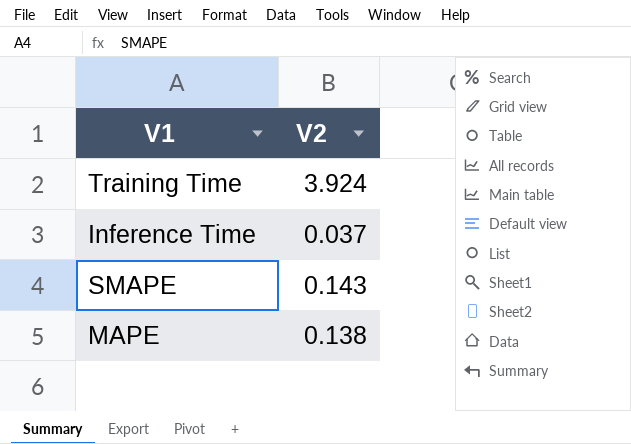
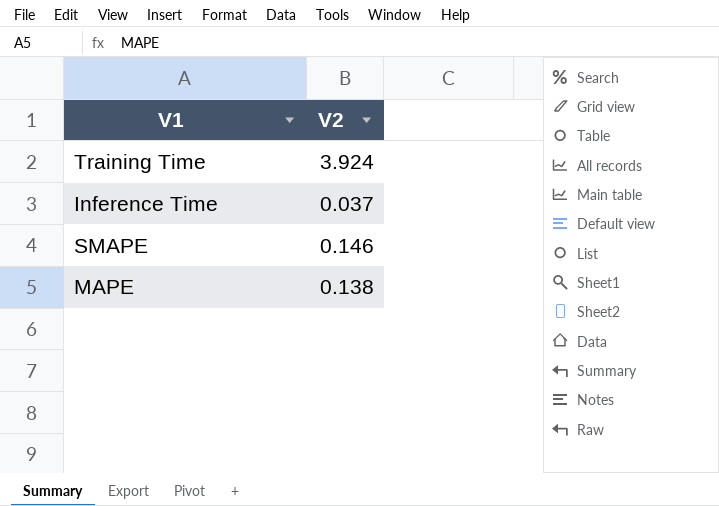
SMAPE | V2: 0.143 -> 0.146

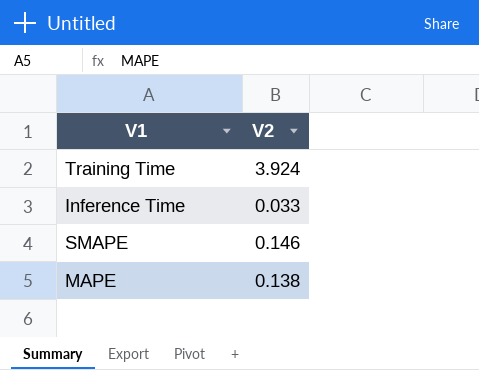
Inference Time | V2: 0.037 -> 0.033

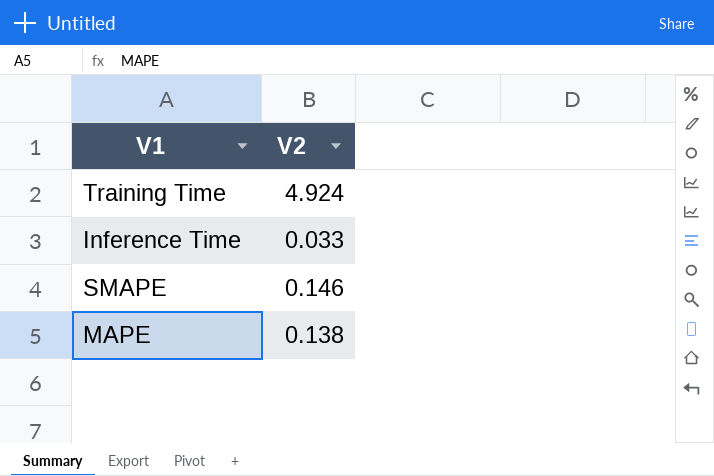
Training Time | V2: 3.924 -> 4.924

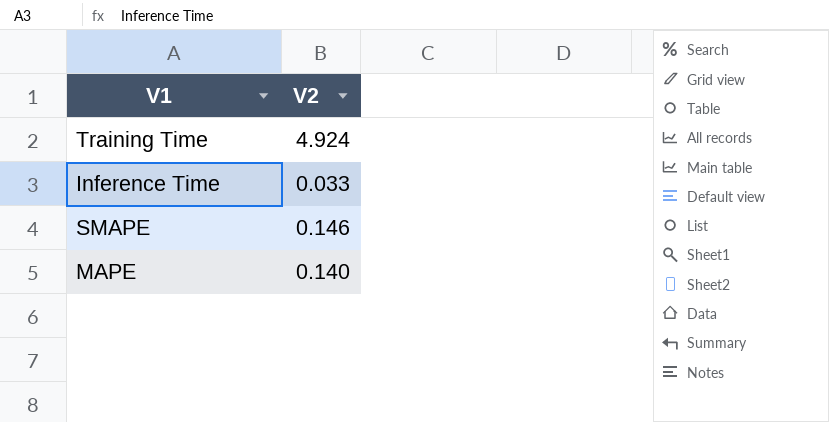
MAPE | V2: 0.138 -> 0.140

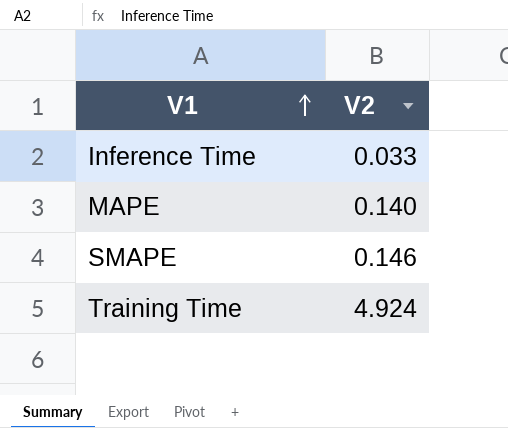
row order: none -> V1 ascending

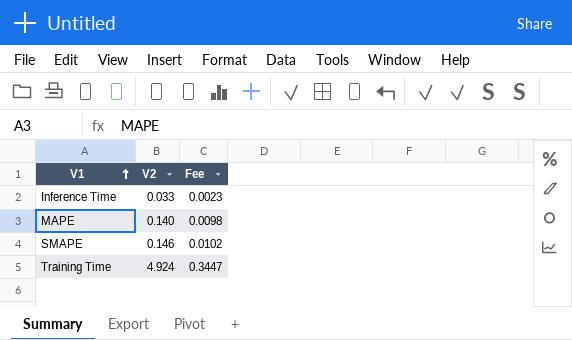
column Fee | formula: none -> [V2] * 0.07

